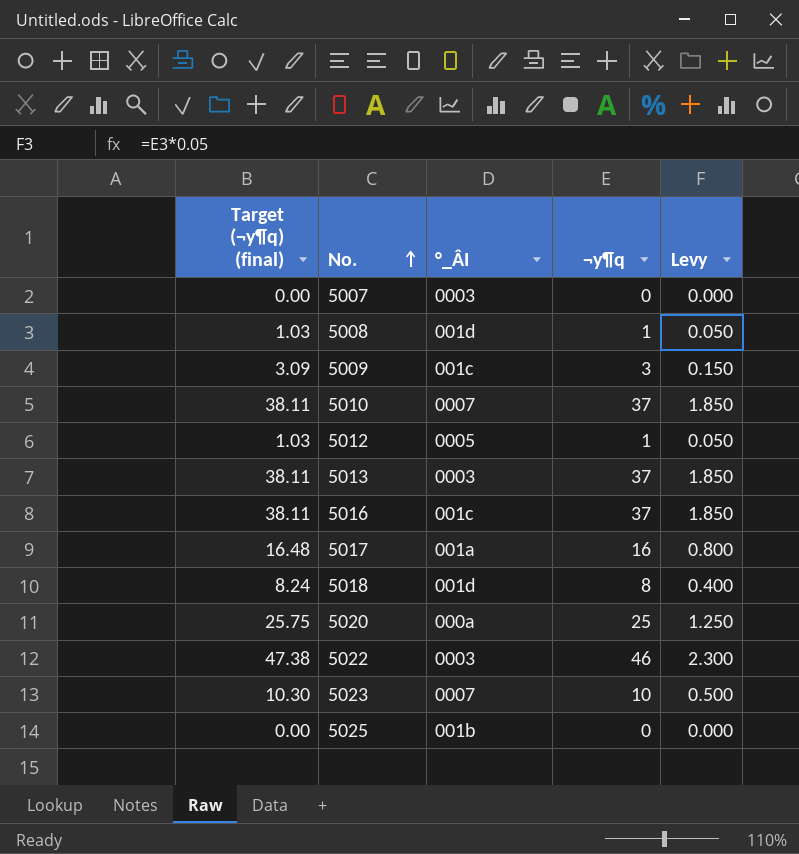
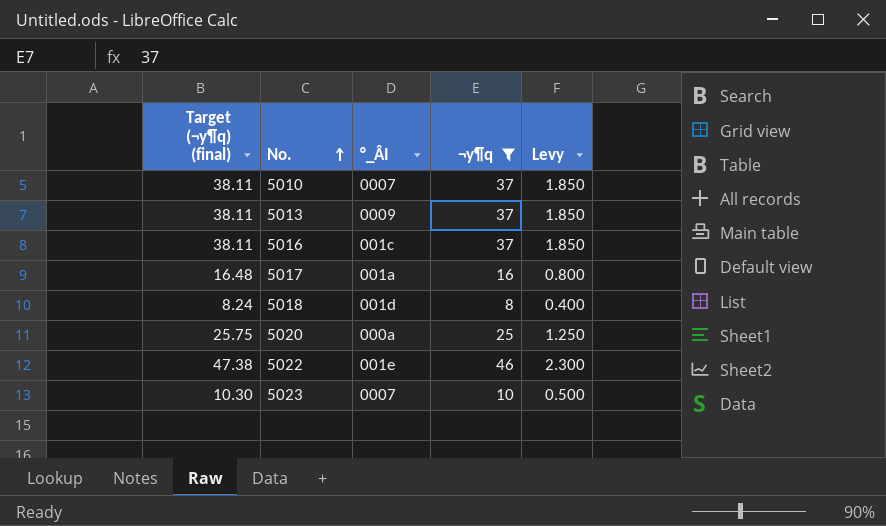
filter: none -> ¬y¶q >= 8
5013 | °_ÂI: 0003 -> 0009
5022 | °_ÂI: 0003 -> 001e

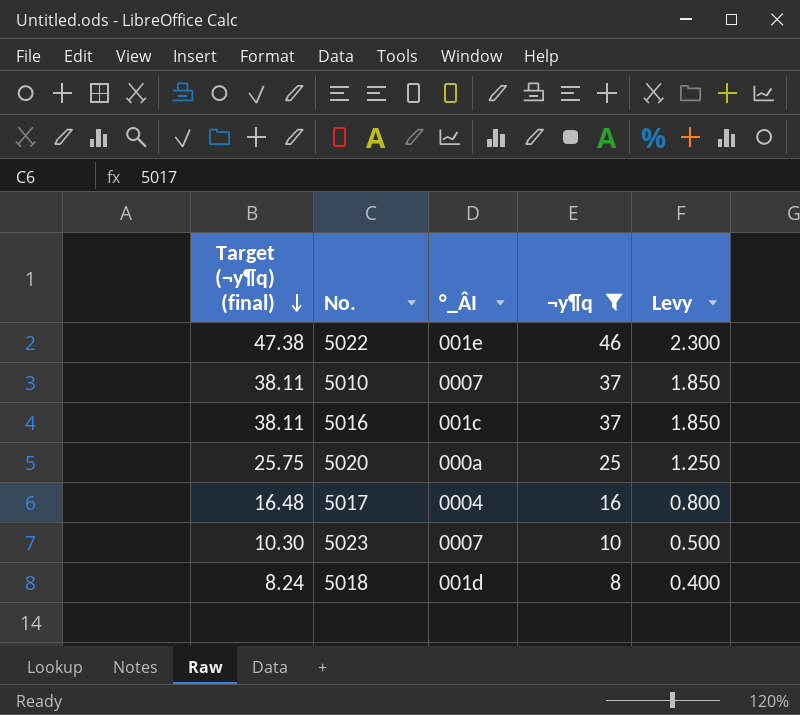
row order: No. ascending -> Target (¬y¶q) (final) descending
row 5013: 38.11 | 0009 | 37 | 1.850 -> none
5017 | °_ÂI: 001a -> 0004

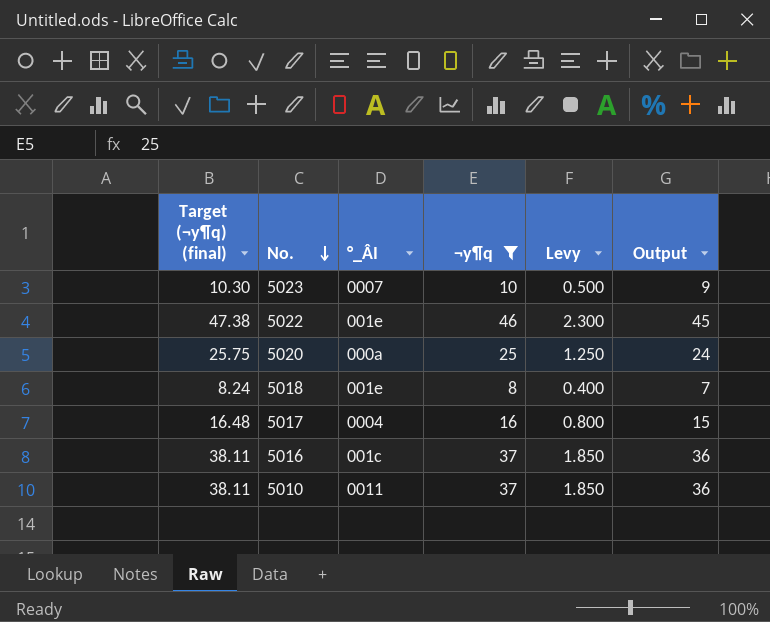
row order: Target (¬y¶q) (final) descending -> No. descending
column Output | formula: none -> [¬y¶q] - 1
5018 | °_ÂI: 001d -> 001e
5010 | °_ÂI: 0007 -> 0011

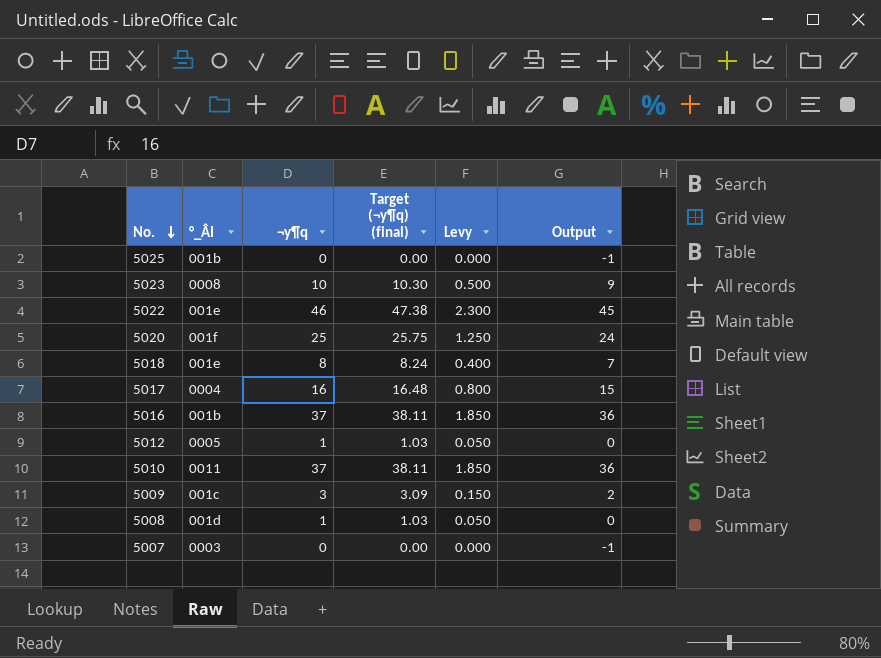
filter: ¬y¶q >= 8 -> none
column Target (¬y¶q) (final) | position: 1 -> 4
5023 | °_ÂI: 0007 -> 0008
5020 | °_ÂI: 000a -> 001f
5016 | °_ÂI: 001c -> 001b

